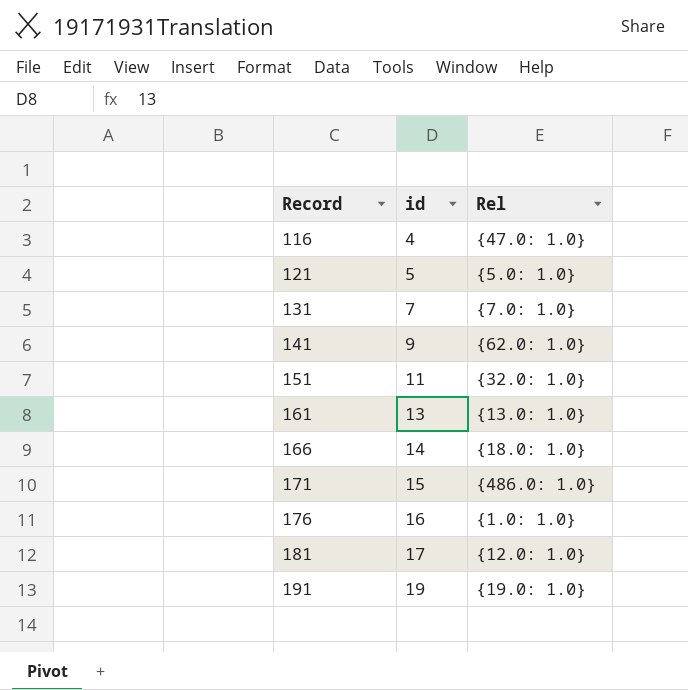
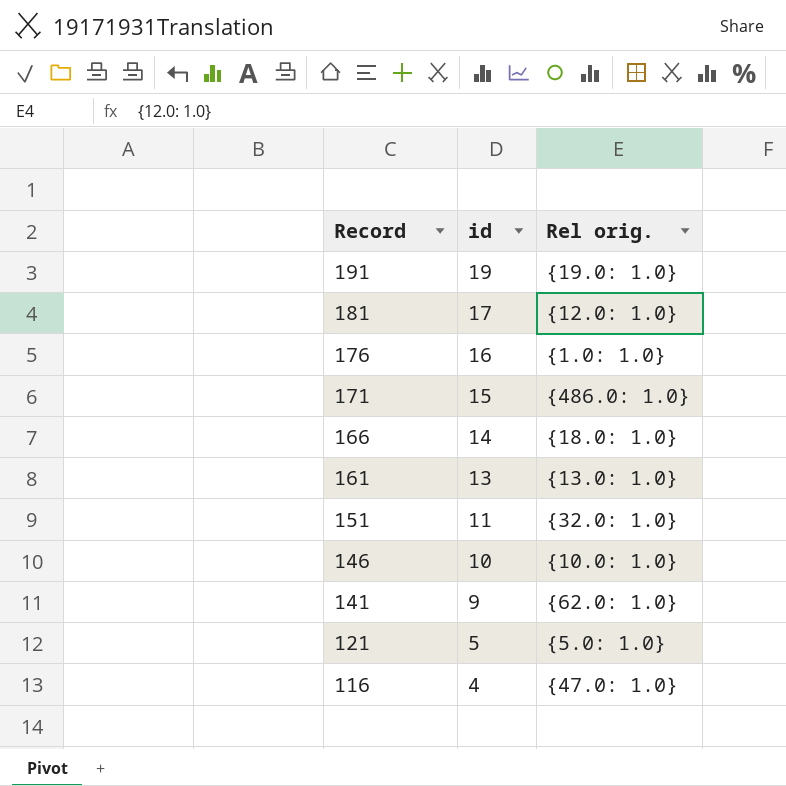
row order: Record ascending -> Record descending
column name: Rel -> Rel orig.
row 131: 7 | {7.0: 1.0} -> none
row 146: none -> 10 | {10.0: 1.0}

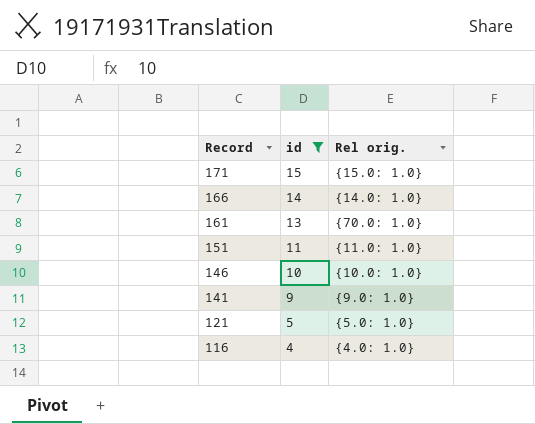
filter: none -> id <= 15
171 | Rel orig.: {486.0: 1.0} -> {15.0: 1.0}
166 | Rel orig.: {18.0: 1.0} -> {14.0: 1.0}
161 | Rel orig.: {13.0: 1.0} -> {70.0: 1.0}
151 | Rel orig.: {32.0: 1.0} -> {11.0: 1.0}
141 | Rel orig.: {62.0: 1.0} -> {9.0: 1.0}
116 | Rel orig.: {47.0: 1.0} -> {4.0: 1.0}

